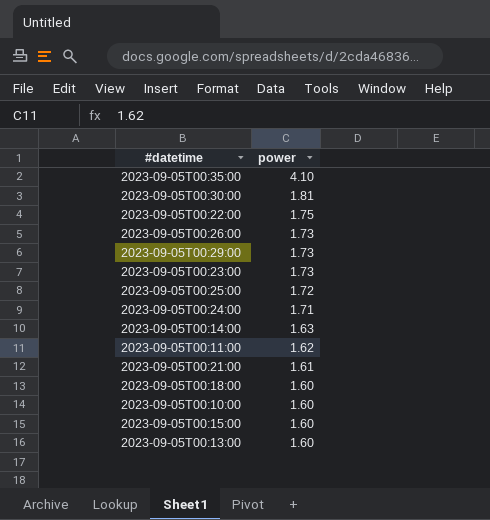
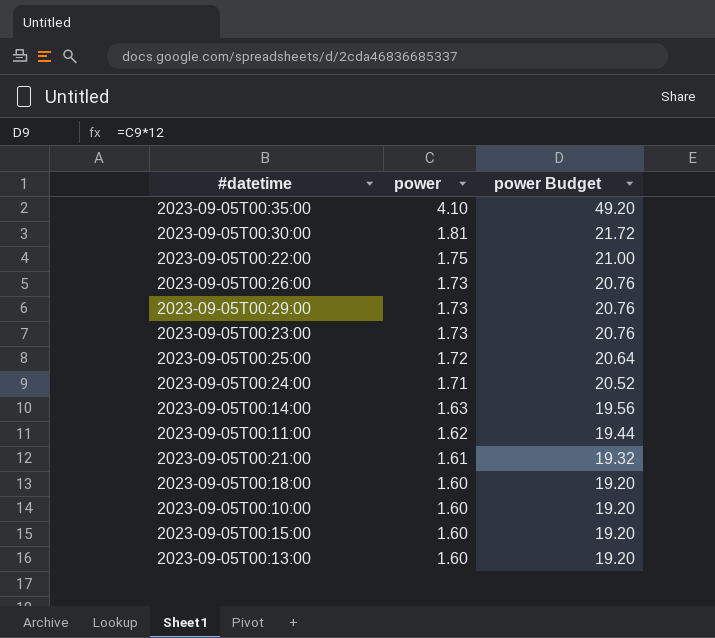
column power Budget | formula: none -> [power] * 12

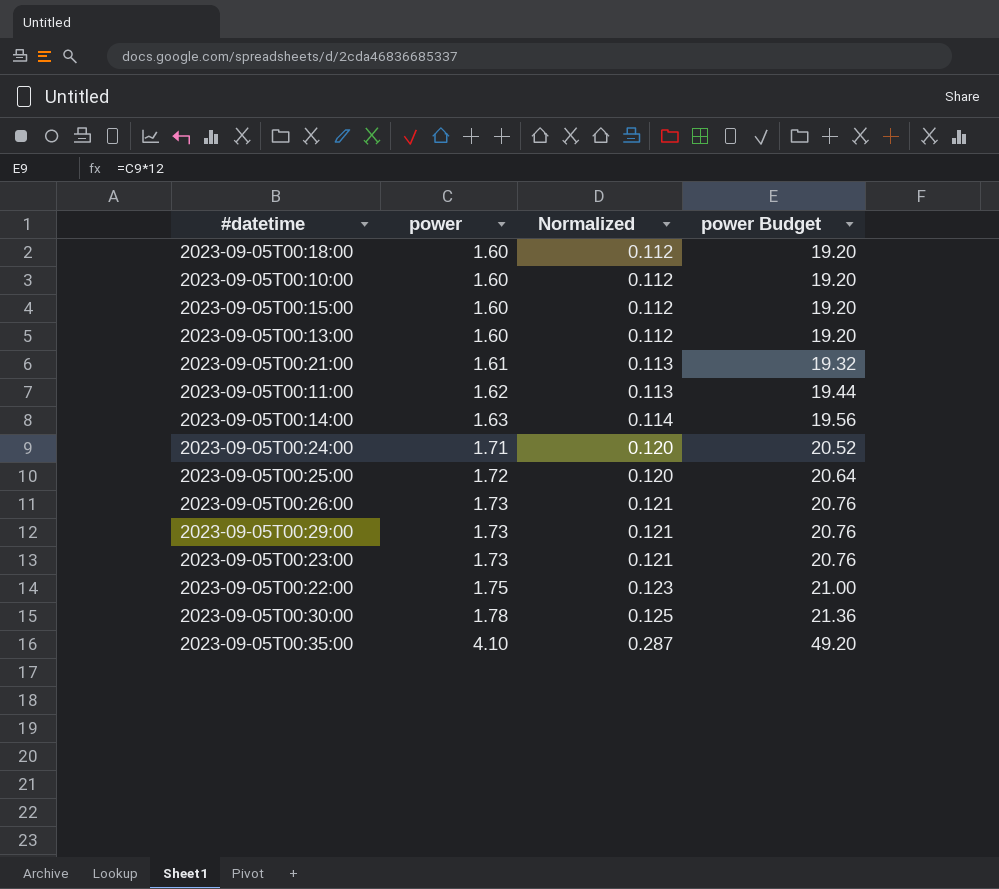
row order: power descending -> power ascending
column Normalized | formula: none -> [power] * 0.07
2023-09-05T00:30:00 | power: 1.81 -> 1.78
2023-09-05T00:30:00 | power Budget: 21.72 -> 21.36

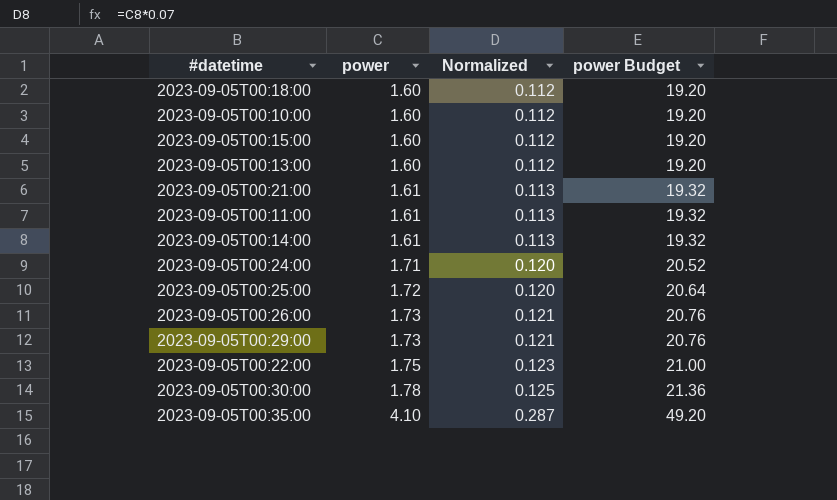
row 2023-09-05T00:23:00: 1.73 | 0.121 | 20.76 -> none
2023-09-05T00:11:00 | power: 1.62 -> 1.61
2023-09-05T00:11:00 | power Budget: 19.44 -> 19.32
2023-09-05T00:14:00 | power: 1.63 -> 1.61
2023-09-05T00:14:00 | Normalized: 0.114 -> 0.113
2023-09-05T00:14:00 | power Budget: 19.56 -> 19.32

